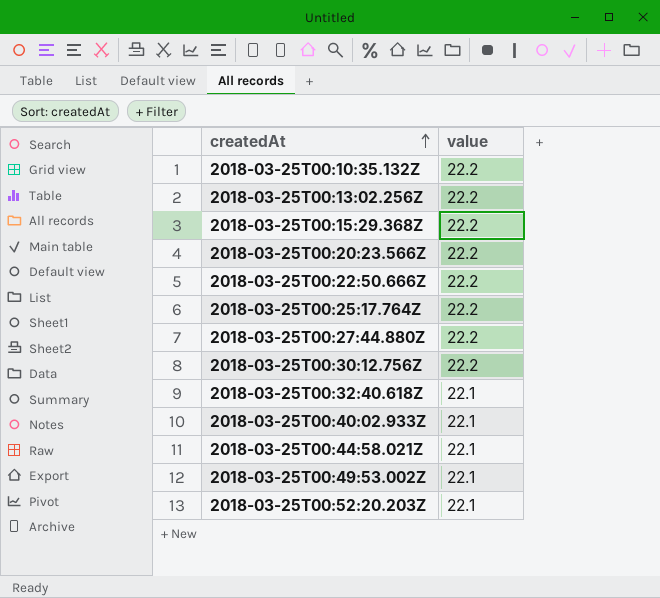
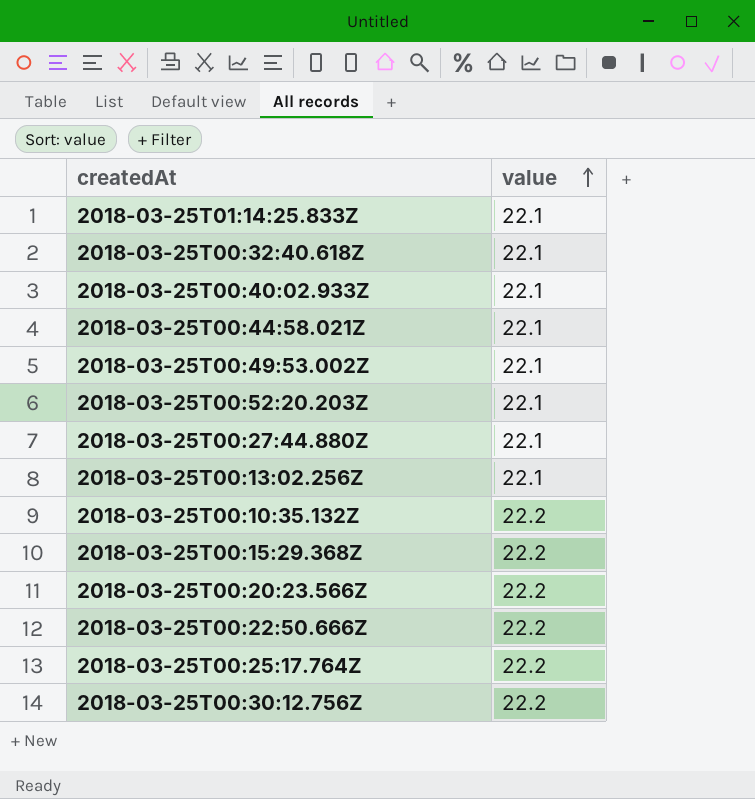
row order: createdAt ascending -> value ascending
row 2018-03-25T01:14:25.833Z: none -> 22.1
2018-03-25T00:27:44.880Z | value: 22.2 -> 22.1
2018-03-25T00:13:02.256Z | value: 22.2 -> 22.1

